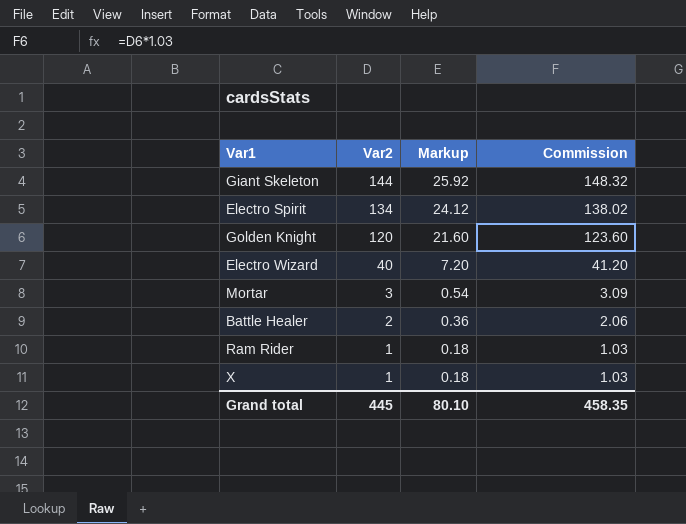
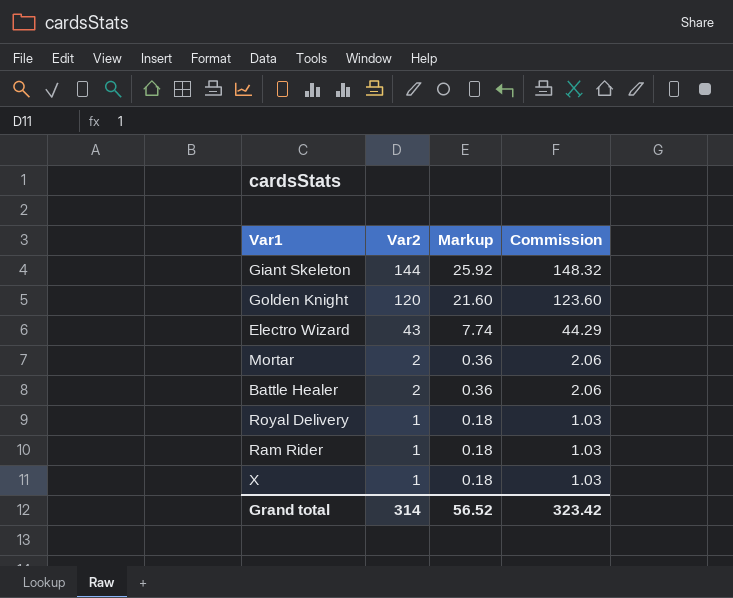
row Electro Spirit: 134 | 24.12 | 138.02 -> none
Electro Wizard | Var2: 40 -> 43
Electro Wizard | Markup: 7.20 -> 7.74
Electro Wizard | Commission: 41.20 -> 44.29
Mortar | Var2: 3 -> 2
Mortar | Markup: 0.54 -> 0.36
Mortar | Commission: 3.09 -> 2.06
row Royal Delivery: none -> 1 | 0.18 | 1.03
Grand total | Var2: 445 -> 314
Grand total | Markup: 80.10 -> 56.52
Grand total | Commission: 458.35 -> 323.42

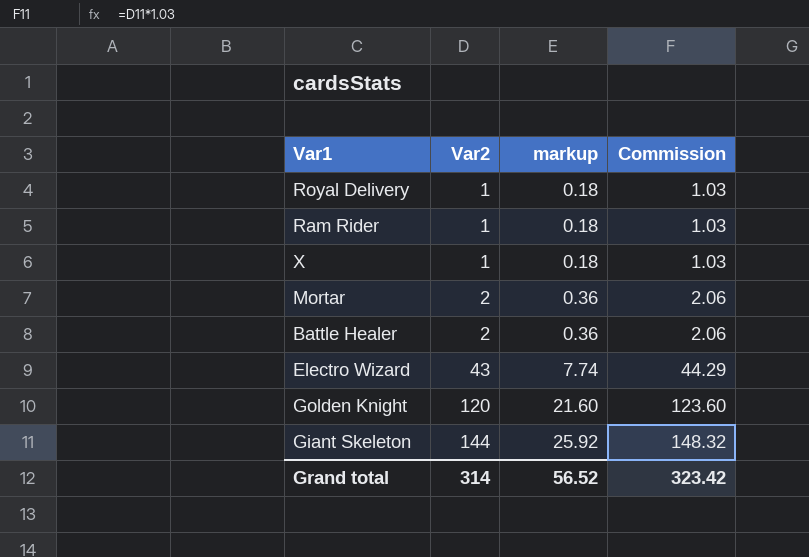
row order: Var2 descending -> Var2 ascending
column name: Markup -> markup

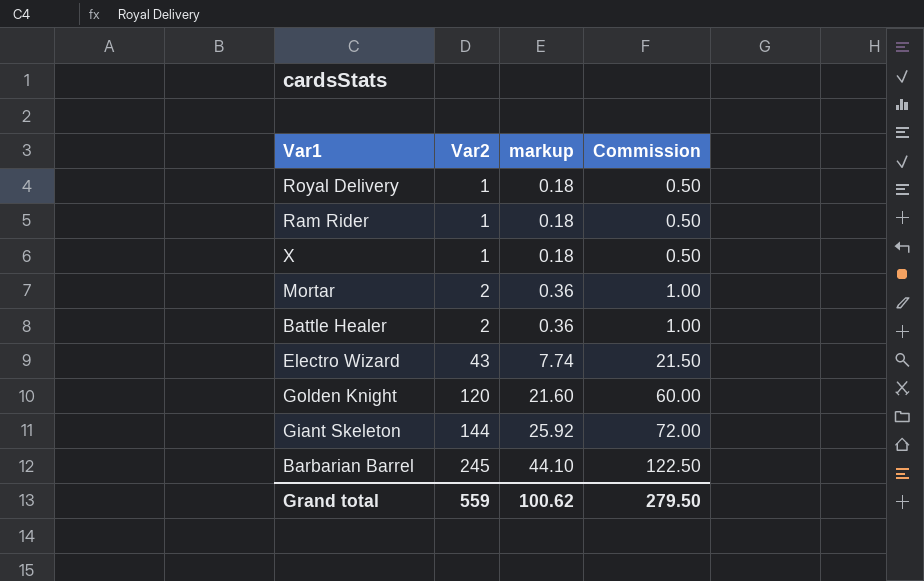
column Commission | formula: [Var2] * 1.03 -> [Var2] * 0.5
row Barbarian Barrel: none -> 245 | 44.10 | 122.50
Grand total | Var2: 314 -> 559
Grand total | markup: 56.52 -> 100.62
Grand total | Commission: 323.42 -> 279.50

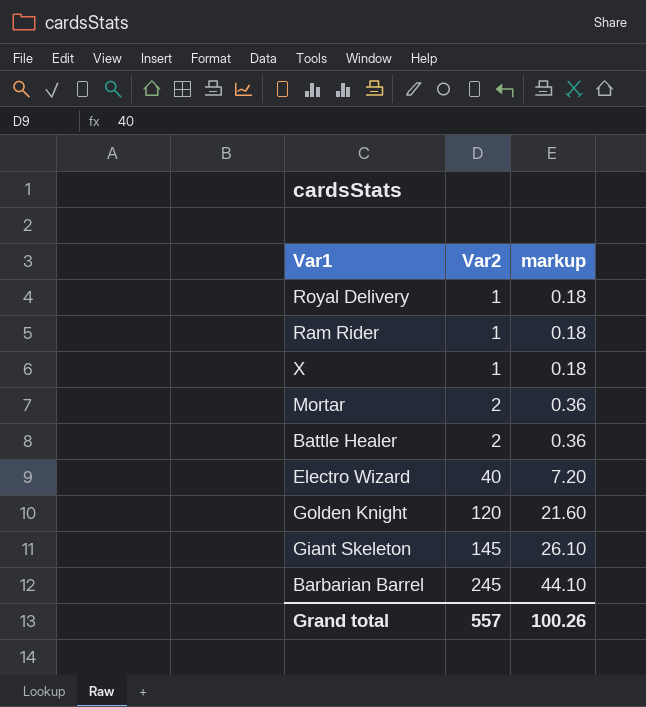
column Commission | formula: [Var2] * 0.5 -> none
Electro Wizard | Var2: 43 -> 40
Electro Wizard | markup: 7.74 -> 7.20
Giant Skeleton | Var2: 144 -> 145
Giant Skeleton | markup: 25.92 -> 26.10
Grand total | Var2: 559 -> 557
Grand total | markup: 100.62 -> 100.26

